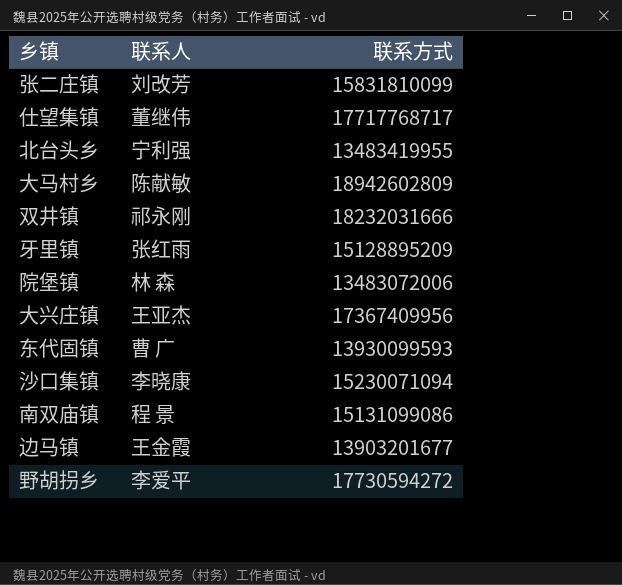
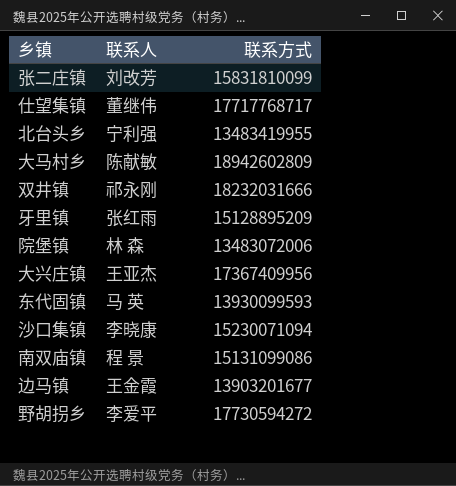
东代固镇 | 联系人: 曹 广 -> 马 英

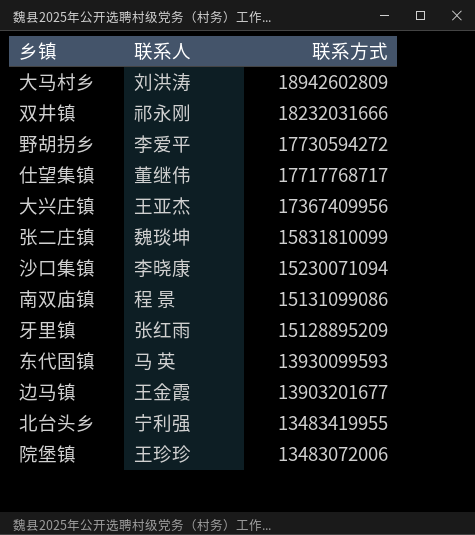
row order: none -> 联系方式 descending
大马村乡 | 联系人: 陈献敏 -> 刘洪涛
张二庄镇 | 联系人: 刘改芳 -> 魏琰坤
院堡镇 | 联系人: 林 森 -> 王珍珍

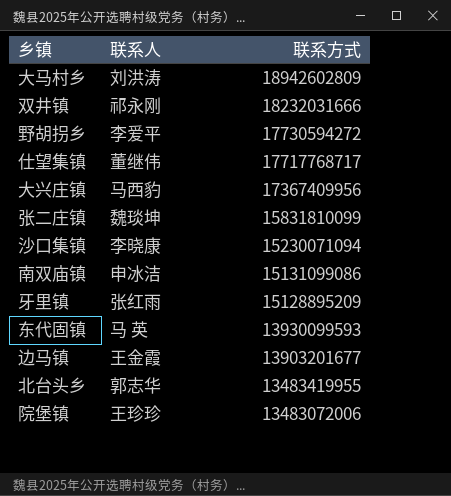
大兴庄镇 | 联系人: 王亚杰 -> 马西豹
南双庙镇 | 联系人: 程 景 -> 申冰洁
北台头乡 | 联系人: 宁利强 -> 郭志华

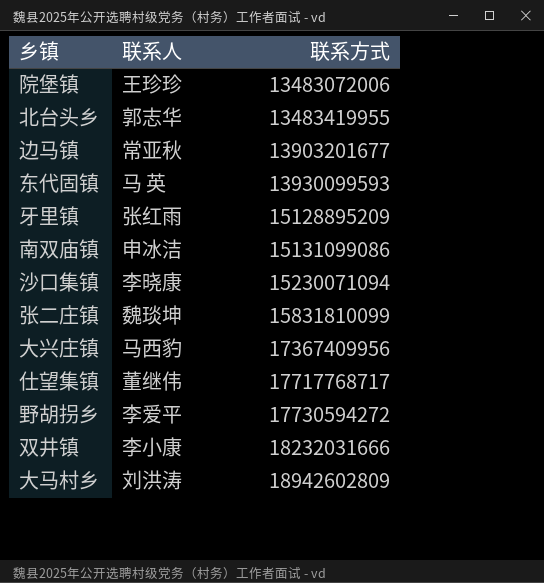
row order: 联系方式 descending -> 联系方式 ascending
边马镇 | 联系人: 王金霞 -> 常亚秋
双井镇 | 联系人: 祁永刚 -> 李小康

